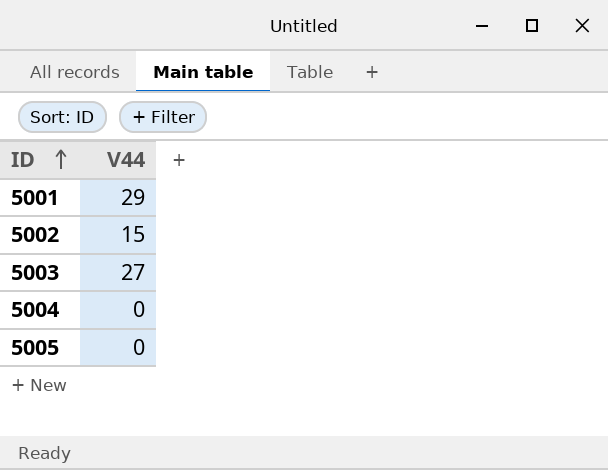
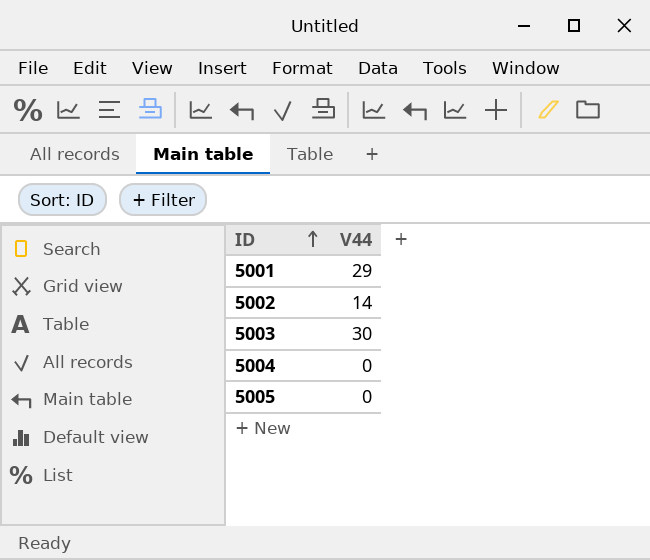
5002 | V44: 15 -> 14
5003 | V44: 27 -> 30

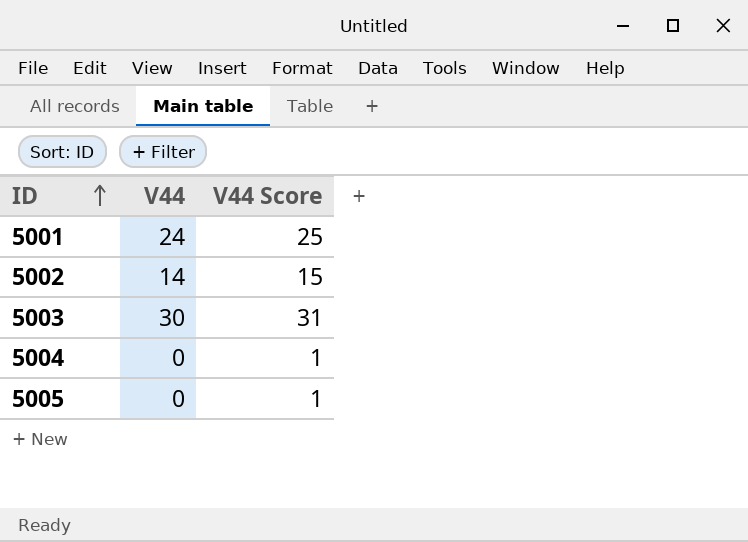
column V44 Score | formula: none -> [V44] + 1
5001 | V44: 29 -> 24

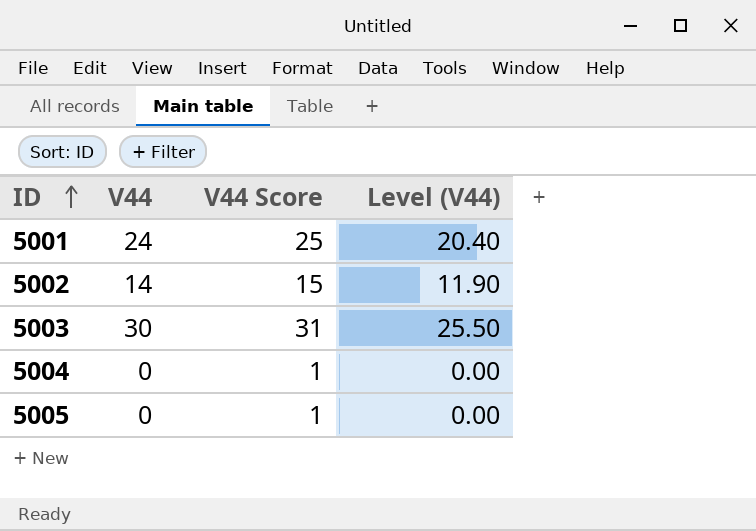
column Level (V44) | formula: none -> [V44] * 0.85

